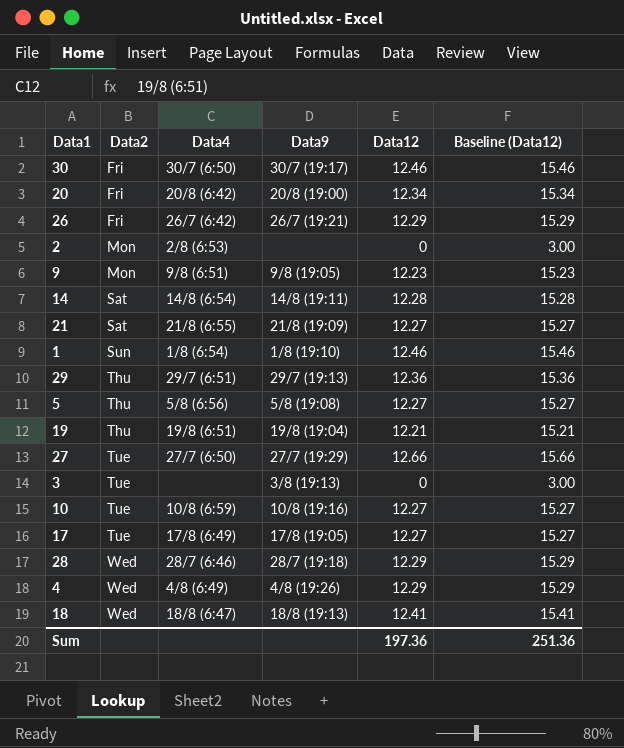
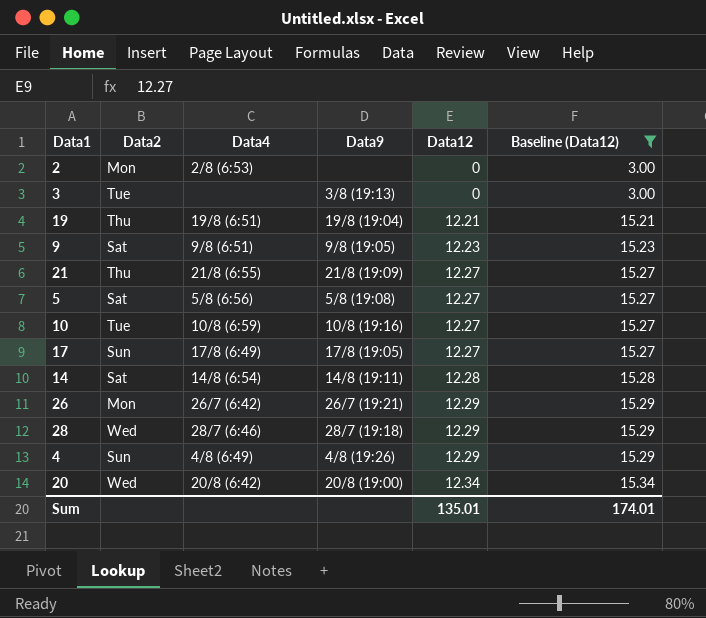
filter: none -> Baseline (Data12) <= 15.34
row order: Data2 ascending -> Data12 ascending
9 | Data2: Mon -> Sat
21 | Data2: Sat -> Thu
5 | Data2: Thu -> Sat
17 | Data2: Tue -> Sun
26 | Data2: Fri -> Mon
4 | Data2: Wed -> Sun
20 | Data2: Fri -> Wed
Sum | Data12: 197.36 -> 135.01
Sum | Baseline (Data12): 251.36 -> 174.01

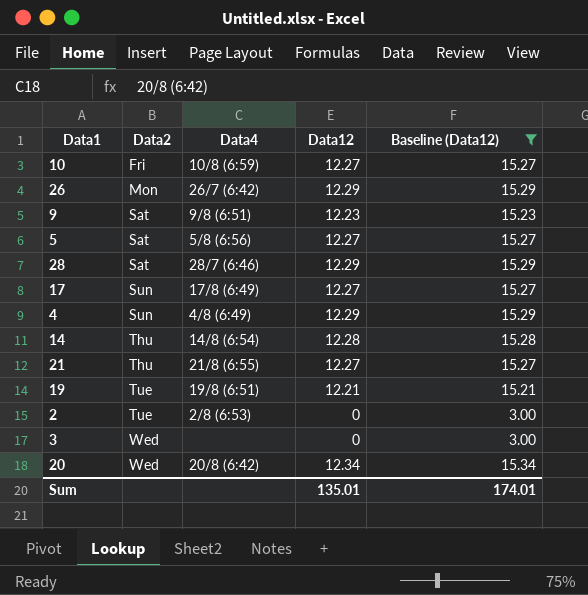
row order: Data12 ascending -> Data2 ascending
column Data9 | position: 4 -> none
10 | Data2: Tue -> Fri
28 | Data2: Wed -> Sat
14 | Data2: Sat -> Thu
19 | Data2: Thu -> Tue
2 | Data2: Mon -> Tue
3 | Data2: Tue -> Wed

